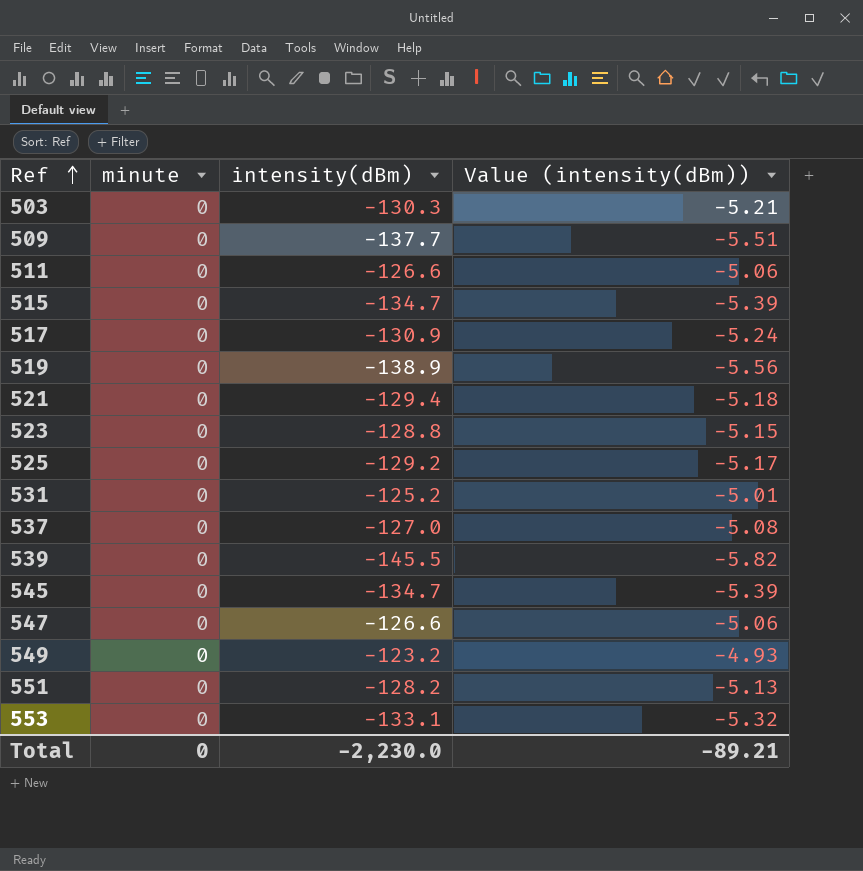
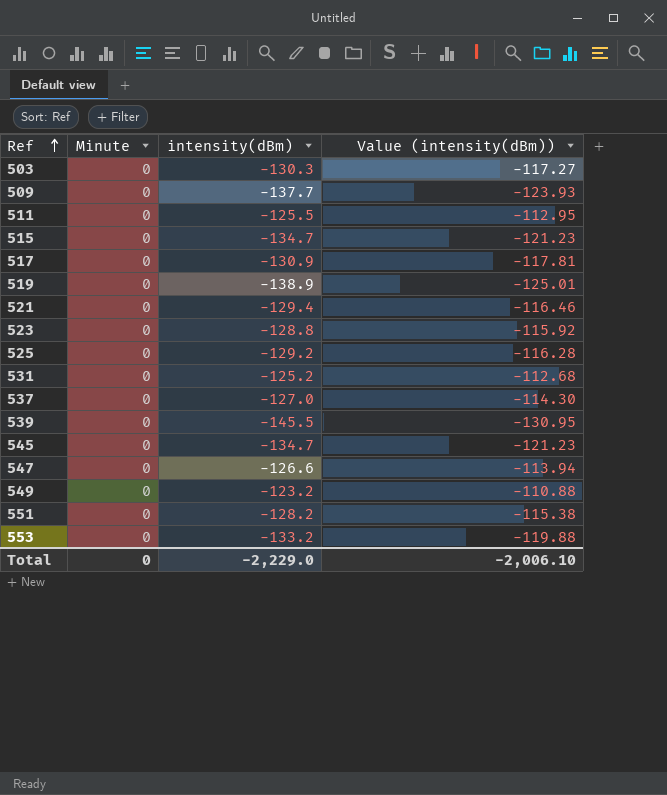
column name: minute -> Minute
column Value (intensity(dBm)) | formula: [intensity(dBm)] * 0.04 -> [intensity(dBm)] * 0.9
511 | intensity(dBm): -126.6 -> -125.5
553 | intensity(dBm): -133.1 -> -133.2
Total | intensity(dBm): -2,230.0 -> -2,229.0
Total | Value (intensity(dBm)): -89.21 -> -2,006.10

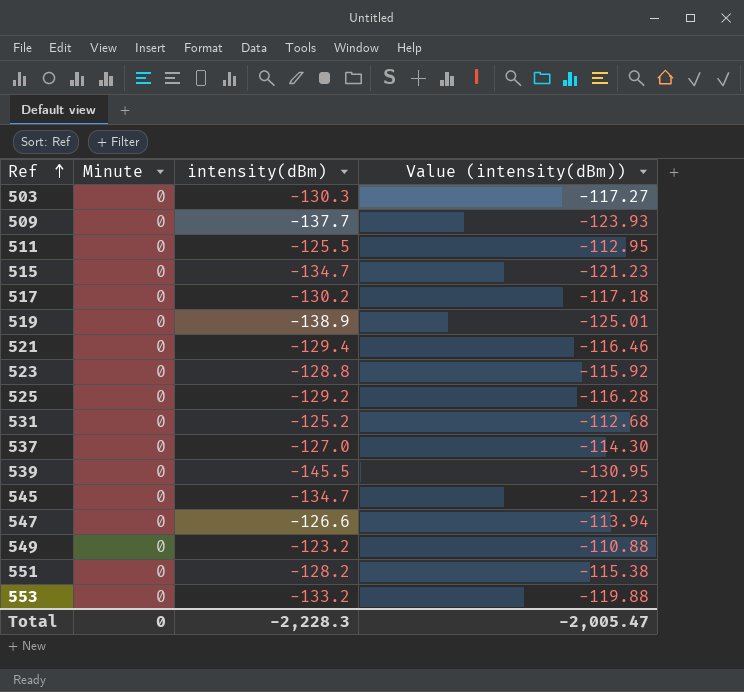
517 | intensity(dBm): -130.9 -> -130.2
517 | Value (intensity(dBm)): -117.81 -> -117.18
Total | intensity(dBm): -2,229.0 -> -2,228.3
Total | Value (intensity(dBm)): -2,006.10 -> -2,005.47

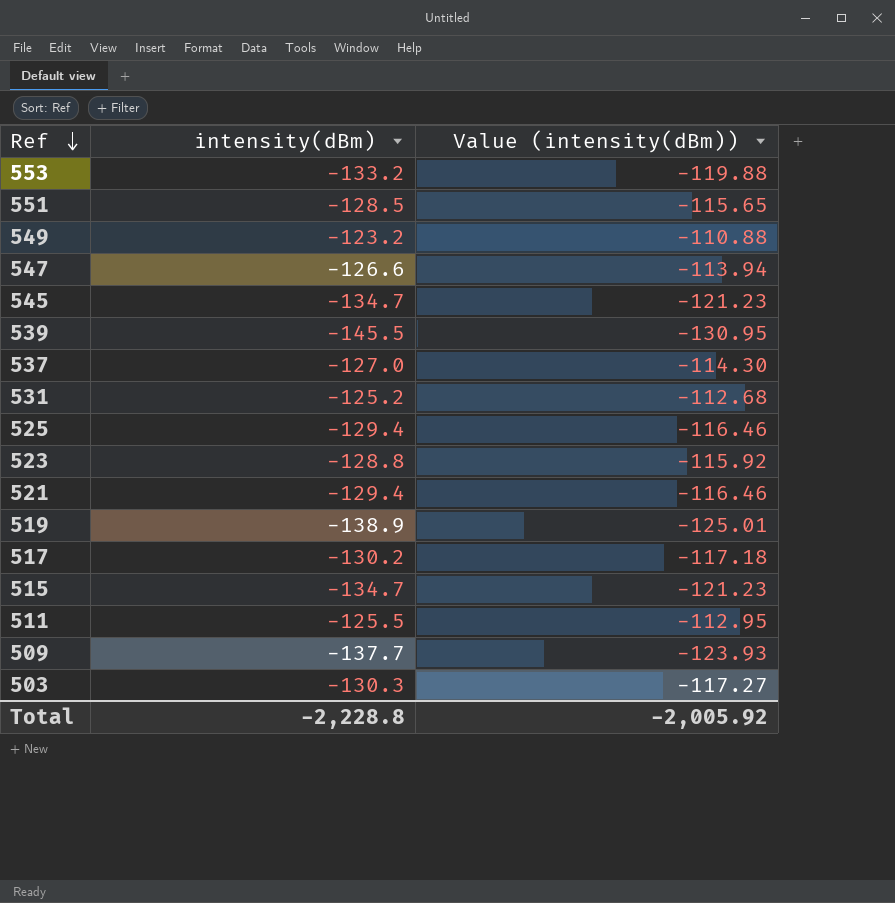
row order: Ref ascending -> Ref descending
column Minute | position: 2 -> none
551 | intensity(dBm): -128.2 -> -128.5
551 | Value (intensity(dBm)): -115.38 -> -115.65
525 | intensity(dBm): -129.2 -> -129.4
525 | Value (intensity(dBm)): -116.28 -> -116.46
Total | intensity(dBm): -2,228.3 -> -2,228.8
Total | Value (intensity(dBm)): -2,005.47 -> -2,005.92

